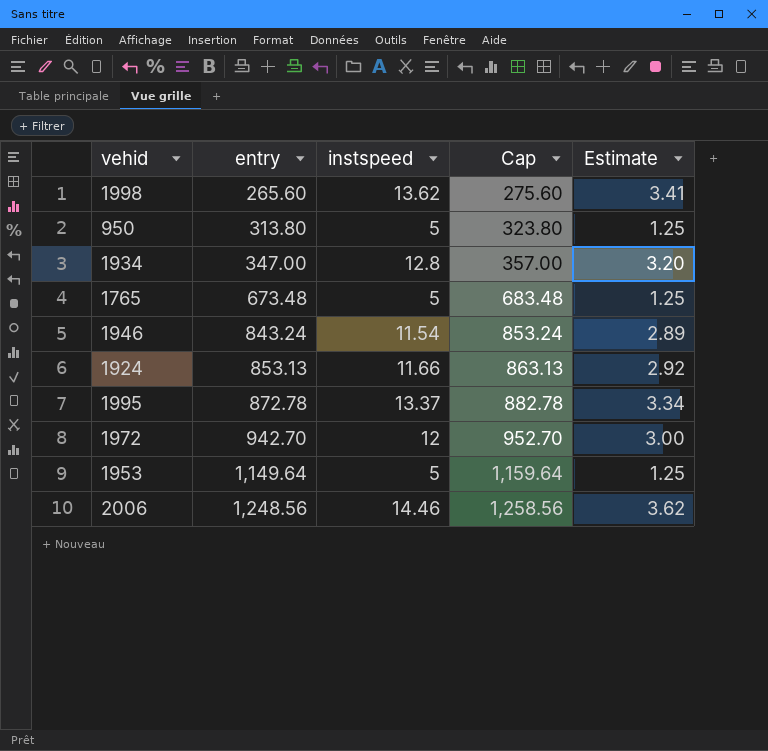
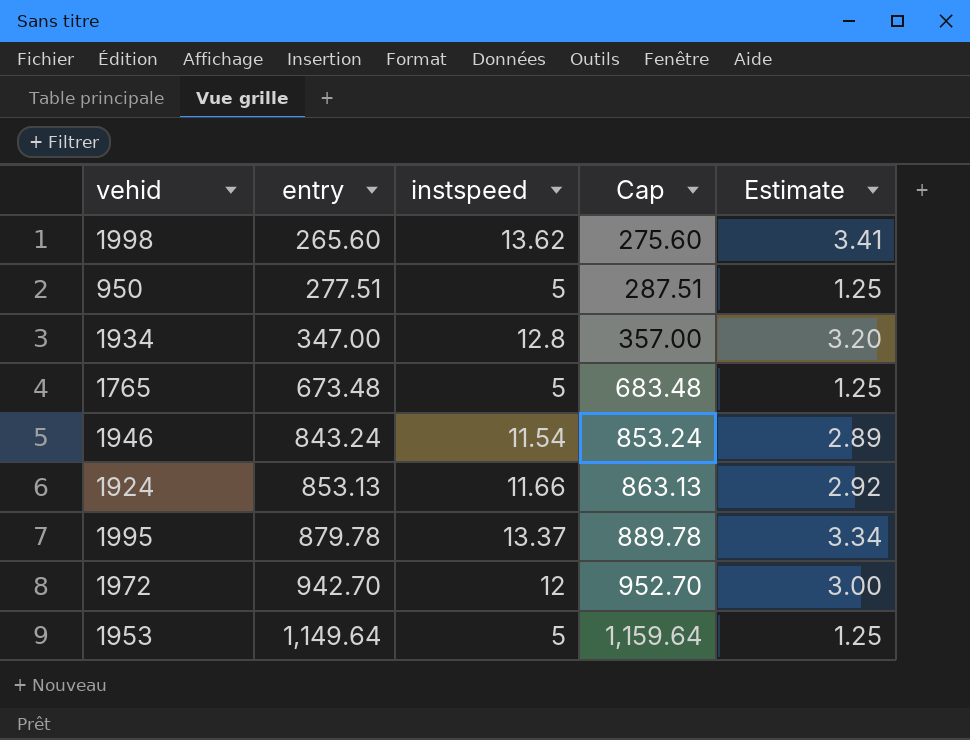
row 2006: 1,248.56 | 14.46 | 1,258.56 | 3.62 -> none
950 | entry: 313.80 -> 277.51
950 | Cap: 323.80 -> 287.51
1995 | entry: 872.78 -> 879.78
1995 | Cap: 882.78 -> 889.78

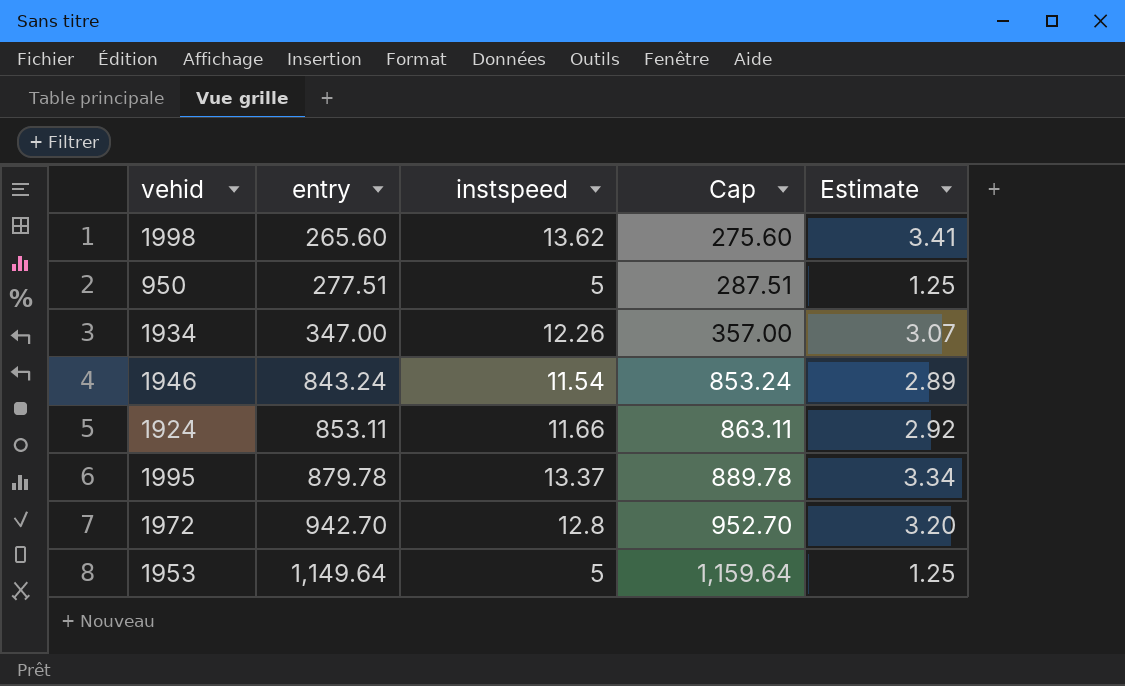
row 1765: 673.48 | 5 | 683.48 | 1.25 -> none
1934 | instspeed: 12.8 -> 12.26
1934 | Estimate: 3.20 -> 3.07
1924 | entry: 853.13 -> 853.11
1924 | Cap: 863.13 -> 863.11
1972 | instspeed: 12 -> 12.8
1972 | Estimate: 3.00 -> 3.20

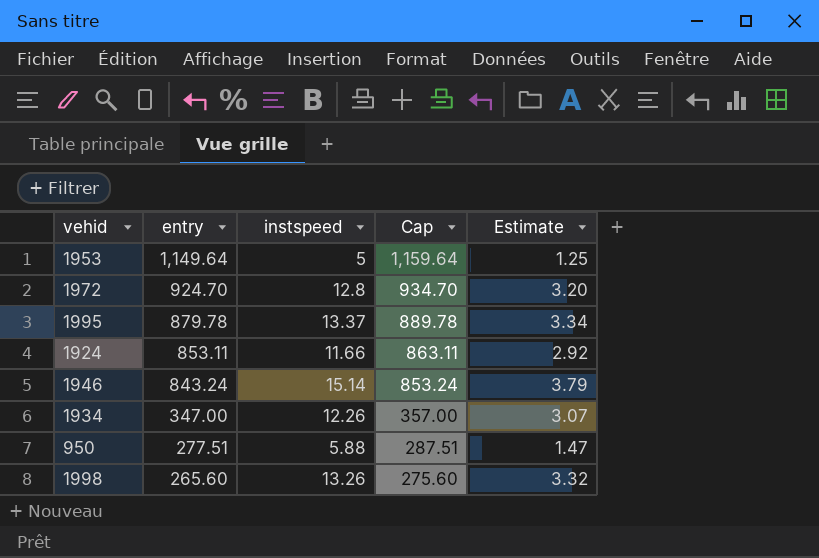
row order: entry ascending -> entry descending
1972 | entry: 942.70 -> 924.70
1972 | Cap: 952.70 -> 934.70
1946 | instspeed: 11.54 -> 15.14
1946 | Estimate: 2.89 -> 3.79
950 | instspeed: 5 -> 5.88
950 | Estimate: 1.25 -> 1.47
1998 | instspeed: 13.62 -> 13.26
1998 | Estimate: 3.41 -> 3.32

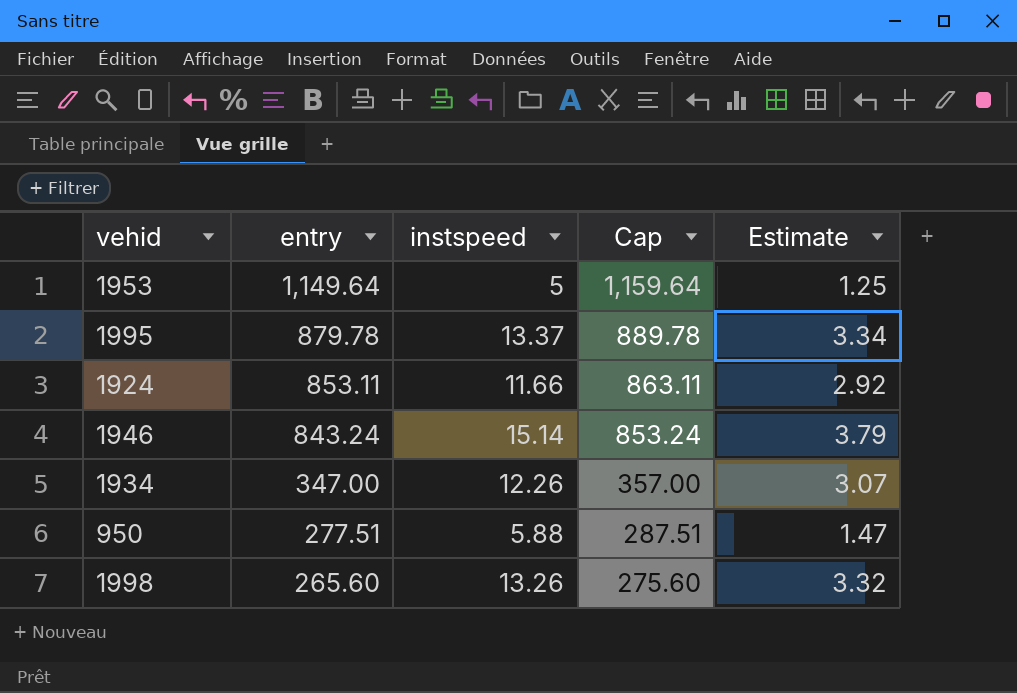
row 1972: 924.70 | 12.8 | 934.70 | 3.20 -> none

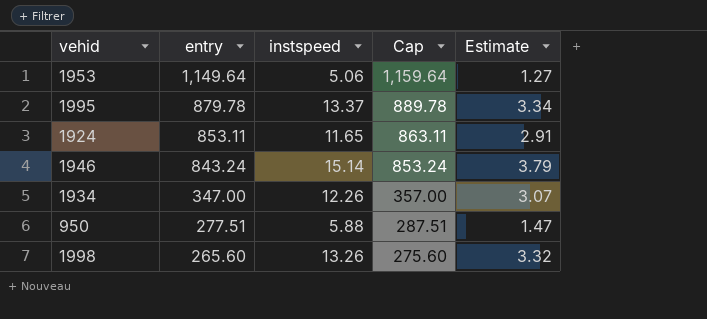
1953 | instspeed: 5 -> 5.06
1953 | Estimate: 1.25 -> 1.27
1924 | instspeed: 11.66 -> 11.65
1924 | Estimate: 2.92 -> 2.91

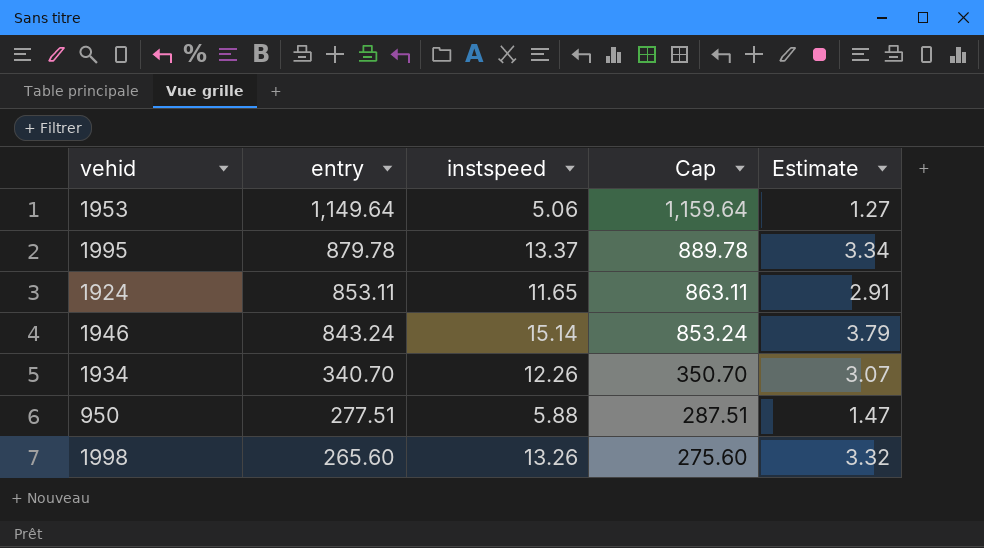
1934 | entry: 347.00 -> 340.70
1934 | Cap: 357.00 -> 350.70

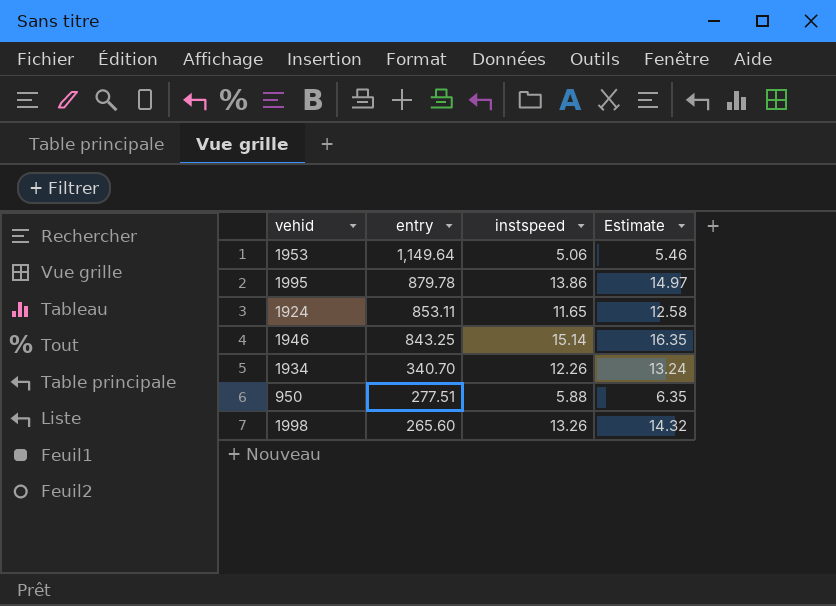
column Cap | formula: [entry] + 10 -> none
column Estimate | formula: [instspeed] * 0.25 -> [instspeed] * 1.08
1995 | instspeed: 13.37 -> 13.86
1946 | entry: 843.24 -> 843.25

